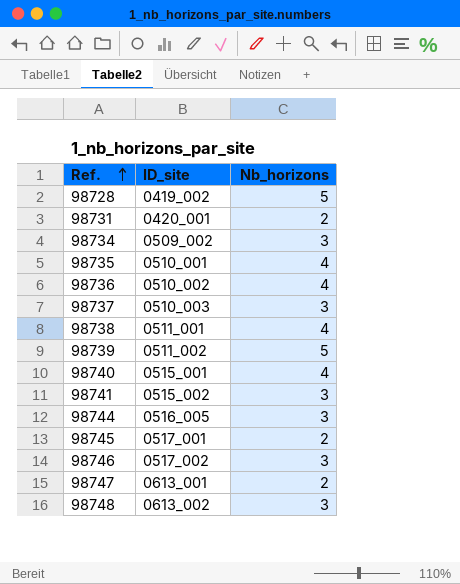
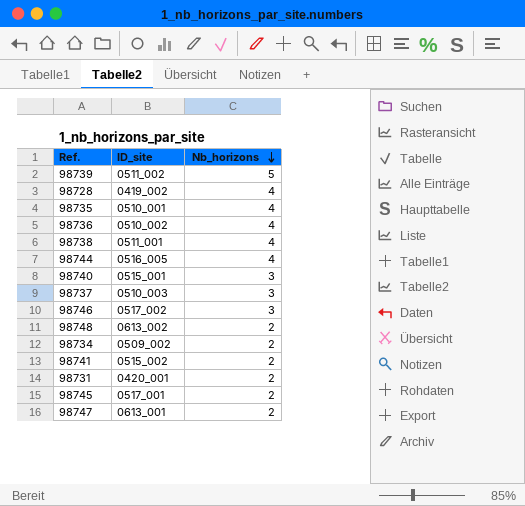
row order: Ref. ascending -> Nb_horizons descending
98728 | Nb_horizons: 5 -> 4
98744 | Nb_horizons: 3 -> 4
98740 | Nb_horizons: 4 -> 3
98748 | Nb_horizons: 3 -> 2
98734 | Nb_horizons: 3 -> 2
98741 | Nb_horizons: 3 -> 2

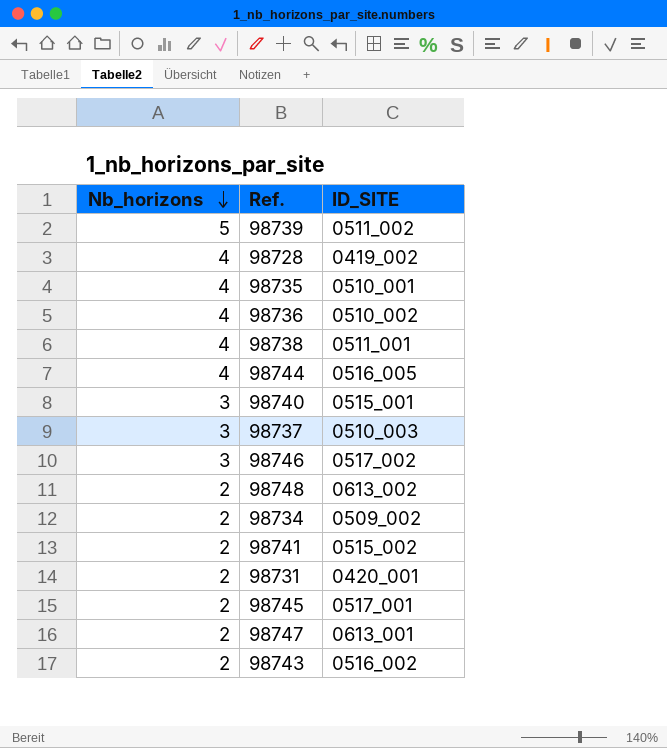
column Nb_horizons | position: 3 -> 1
column name: ID_site -> ID_SITE
row 98743: none -> 2 | 0516_002

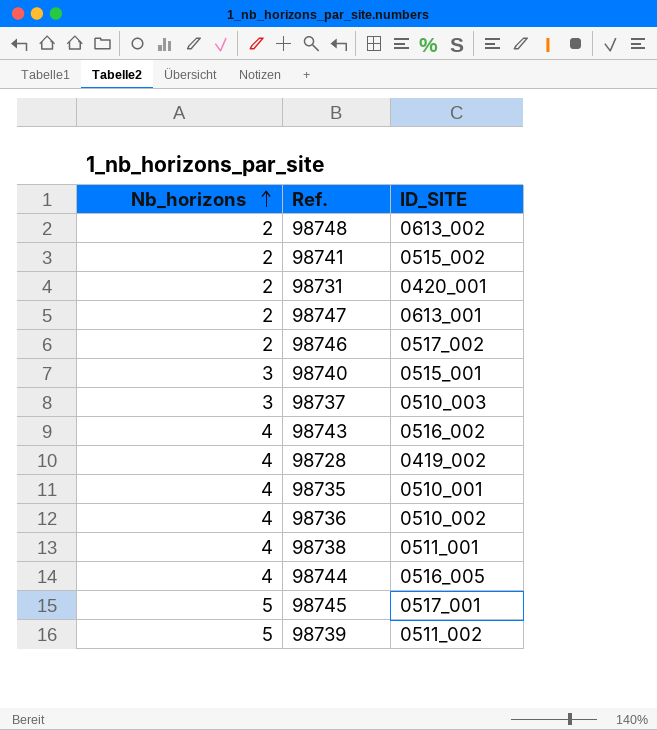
row order: Nb_horizons descending -> Nb_horizons ascending
row 98734: 2 | 0509_002 -> none
98746 | Nb_horizons: 3 -> 2
98743 | Nb_horizons: 2 -> 4
98745 | Nb_horizons: 2 -> 5

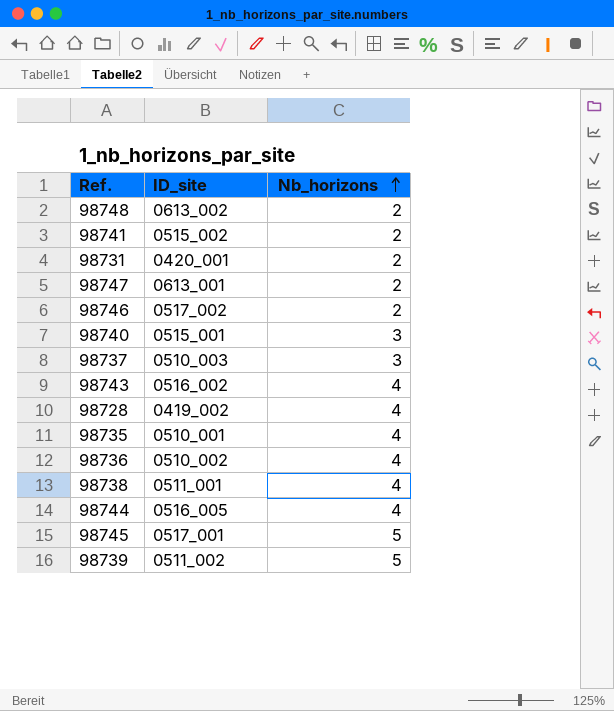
column name: ID_SITE -> ID_site
column Nb_horizons | position: 1 -> 3

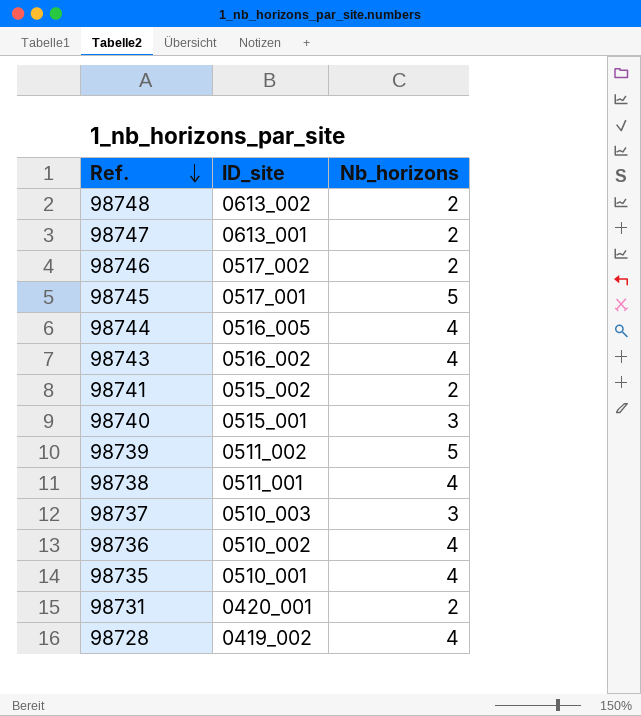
row order: Nb_horizons ascending -> Ref. descending

